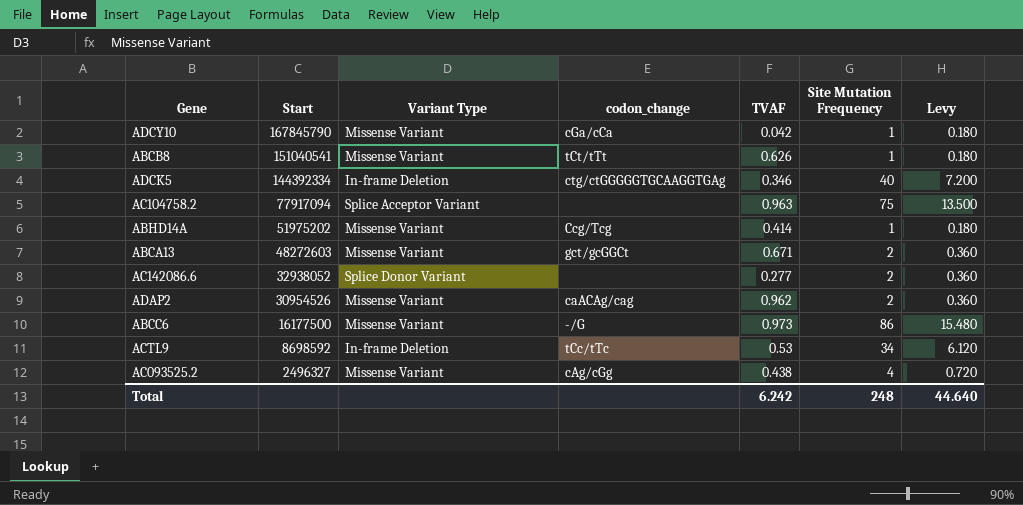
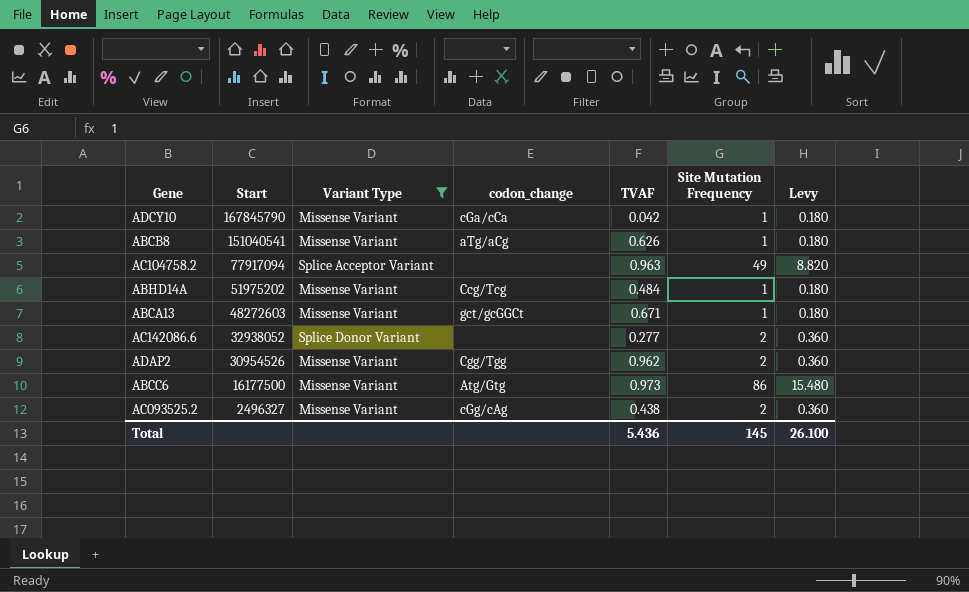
filter: none -> Variant Type != In-frame Deletion
ABCB8 | codon_change: tCt/tTt -> aTg/aCg
AC104758.2 | Site Mutation Frequency: 75 -> 49
AC104758.2 | Levy: 13.500 -> 8.820
ABHD14A | TVAF: 0.414 -> 0.484
ABCA13 | Site Mutation Frequency: 2 -> 1
ABCA13 | Levy: 0.360 -> 0.180
ADAP2 | codon_change: caACAg/cag -> Cgg/Tgg
ABCC6 | codon_change: -/G -> Atg/Gtg
AC093525.2 | codon_change: cAg/cGg -> cGg/cAg
AC093525.2 | Site Mutation Frequency: 4 -> 2
AC093525.2 | Levy: 0.720 -> 0.360
Total | TVAF: 6.242 -> 5.436
Total | Site Mutation Frequency: 248 -> 145
Total | Levy: 44.640 -> 26.100

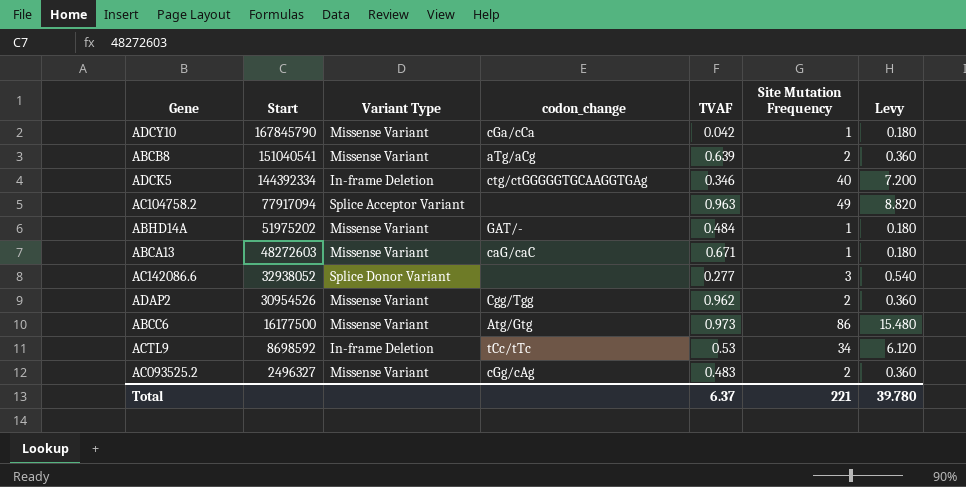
filter: Variant Type != In-frame Deletion -> none
ABCB8 | TVAF: 0.626 -> 0.639
ABCB8 | Site Mutation Frequency: 1 -> 2
ABCB8 | Levy: 0.180 -> 0.360
ABHD14A | codon_change: Ccg/Tcg -> GAT/-
ABCA13 | codon_change: gct/gcGGCt -> caG/caC
AC142086.6 | Site Mutation Frequency: 2 -> 3
AC142086.6 | Levy: 0.360 -> 0.540
AC093525.2 | TVAF: 0.438 -> 0.483
Total | TVAF: 5.436 -> 6.37
Total | Site Mutation Frequency: 145 -> 221
Total | Levy: 26.100 -> 39.780

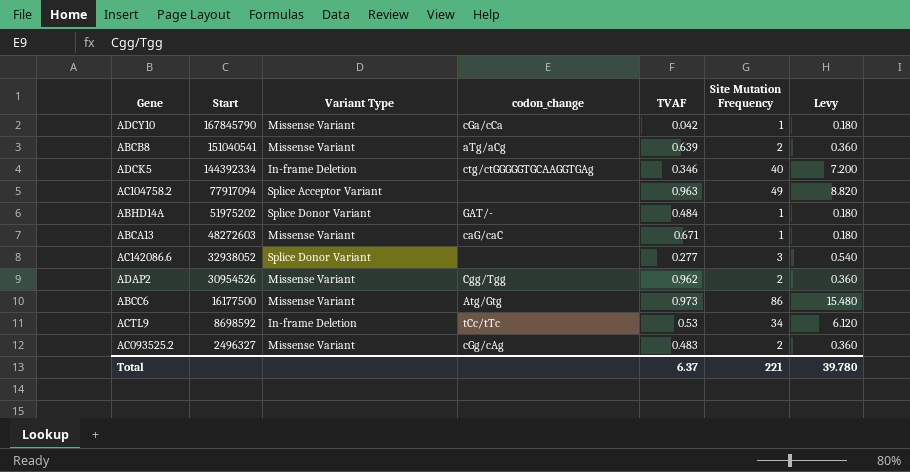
ABHD14A | Variant Type: Missense Variant -> Splice Donor Variant

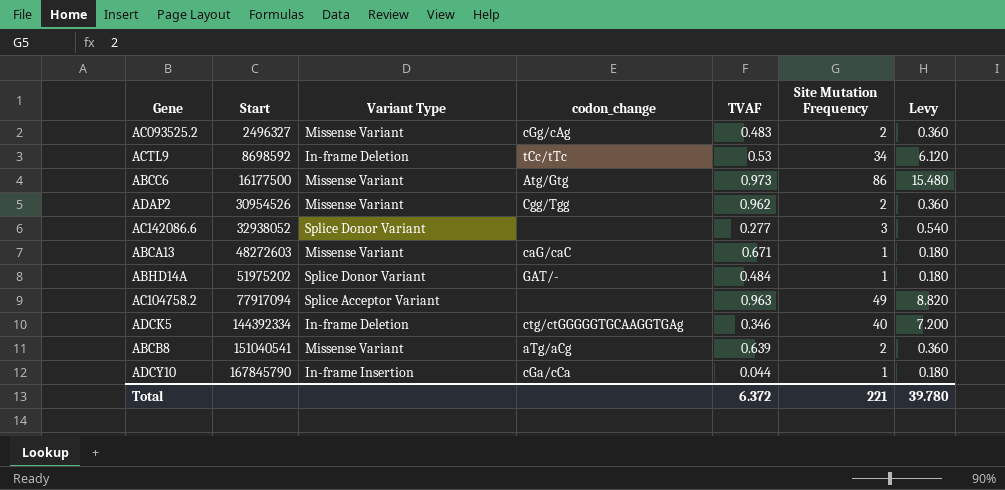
row order: Start descending -> Start ascending
ADCY10 | Variant Type: Missense Variant -> In-frame Insertion
ADCY10 | TVAF: 0.042 -> 0.044
Total | TVAF: 6.37 -> 6.372

